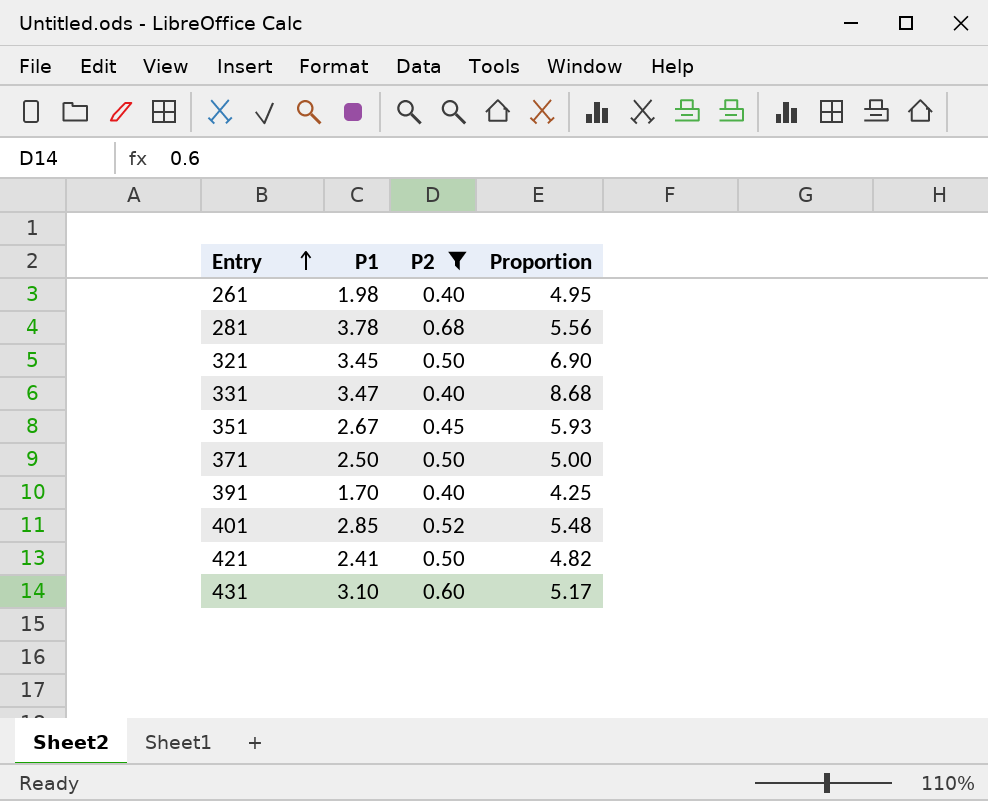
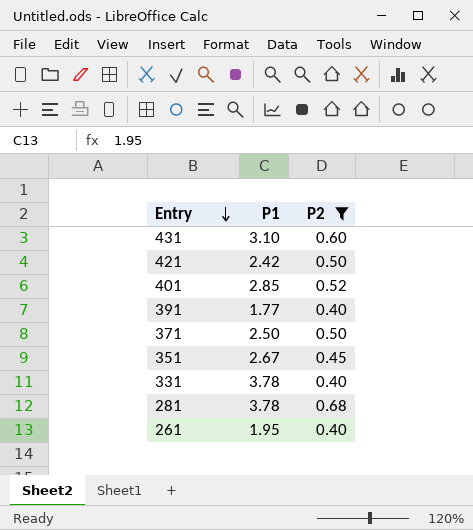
row order: Entry ascending -> Entry descending
column Proportion | formula: [P1] / [P2] -> none
row 321: 3.45 | 0.50 | 6.90 -> none
421 | P1: 2.41 -> 2.42
391 | P1: 1.70 -> 1.77
331 | P1: 3.47 -> 3.78
261 | P1: 1.98 -> 1.95

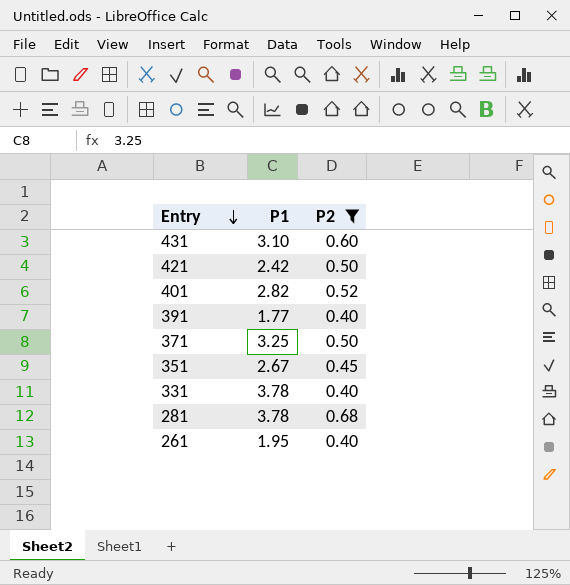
401 | P1: 2.85 -> 2.82
371 | P1: 2.50 -> 3.25

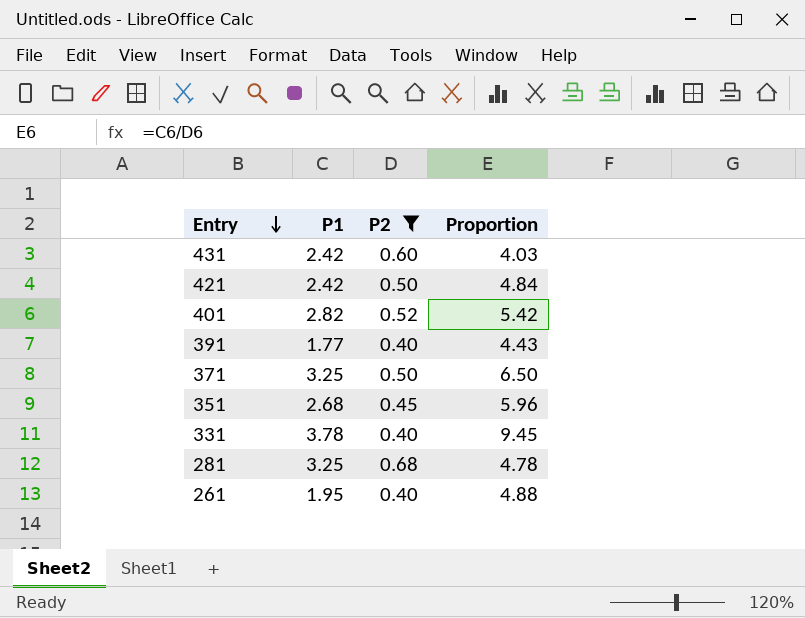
column Proportion | formula: none -> [P1] / [P2]
431 | P1: 3.10 -> 2.42
351 | P1: 2.67 -> 2.68
281 | P1: 3.78 -> 3.25

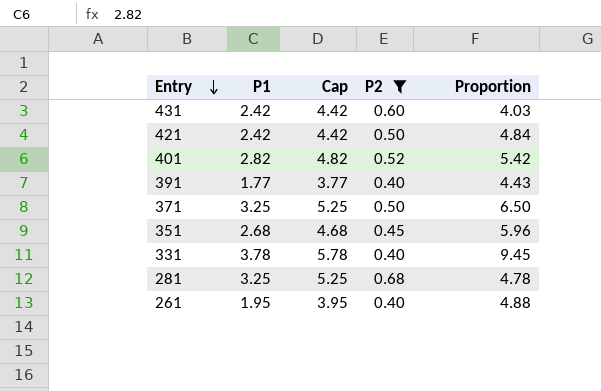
column Cap | formula: none -> [P1] + 2

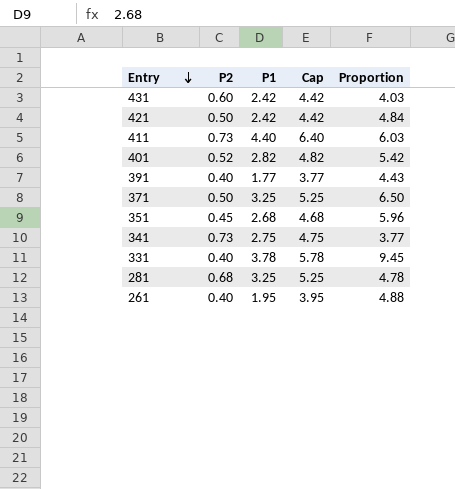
filter: P2 != 0.73 -> none
column P2 | position: 4 -> 2

